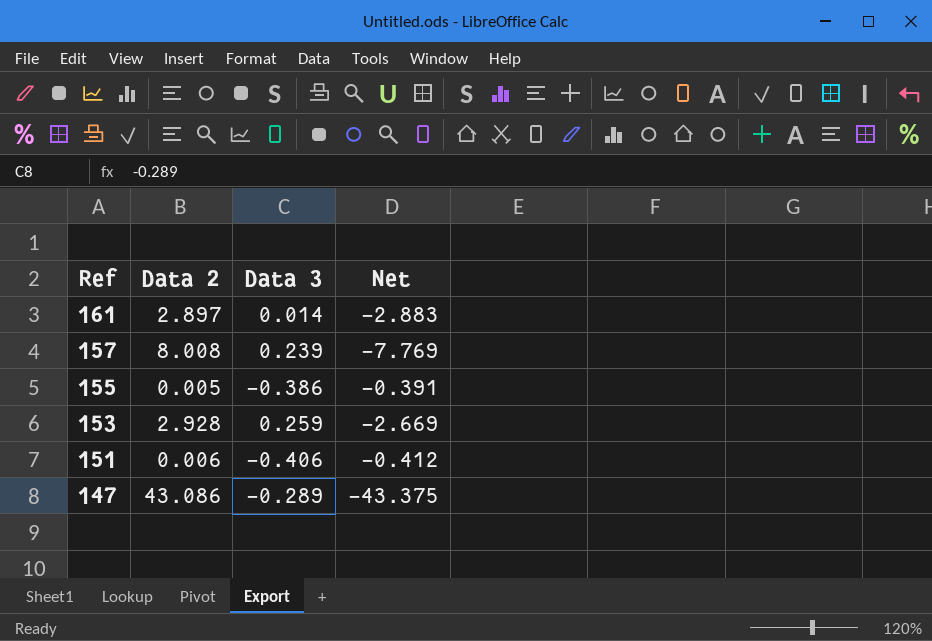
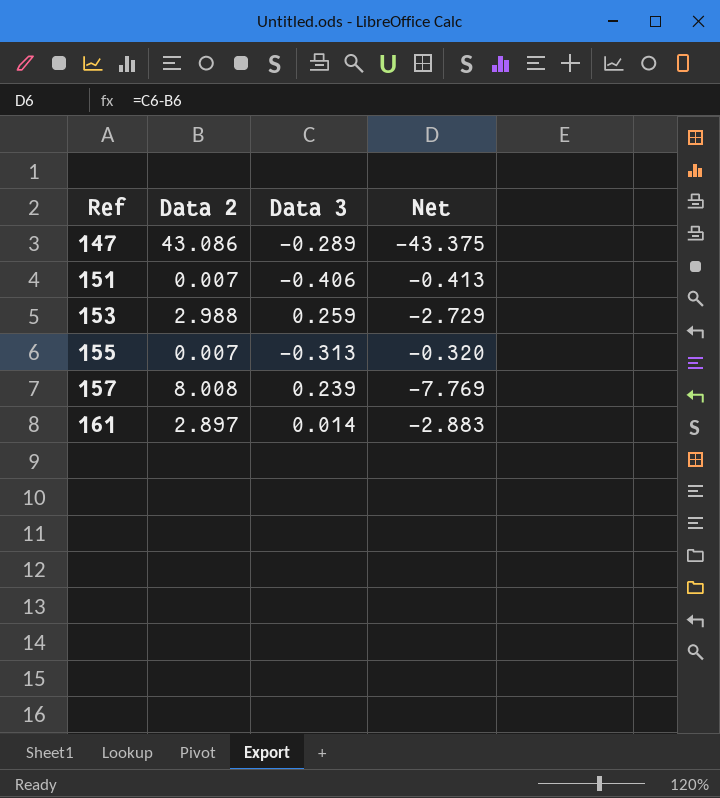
row order: Ref descending -> Ref ascending
151 | Data 2: 0.006 -> 0.007
151 | Net: -0.412 -> -0.413
153 | Data 2: 2.928 -> 2.988
153 | Net: -2.669 -> -2.729
155 | Data 2: 0.005 -> 0.007
155 | Data 3: -0.386 -> -0.313
155 | Net: -0.391 -> -0.320

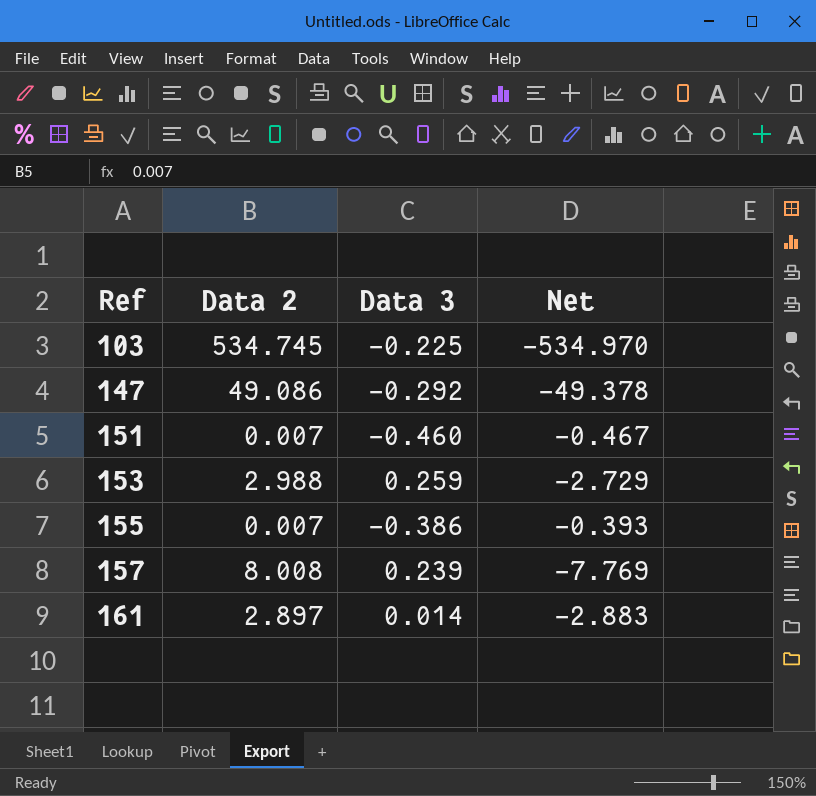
row 103: none -> 534.745 | -0.225 | -534.970
147 | Data 2: 43.086 -> 49.086
147 | Data 3: -0.289 -> -0.292
147 | Net: -43.375 -> -49.378
151 | Data 3: -0.406 -> -0.460
151 | Net: -0.413 -> -0.467
155 | Data 3: -0.313 -> -0.386
155 | Net: -0.320 -> -0.393

